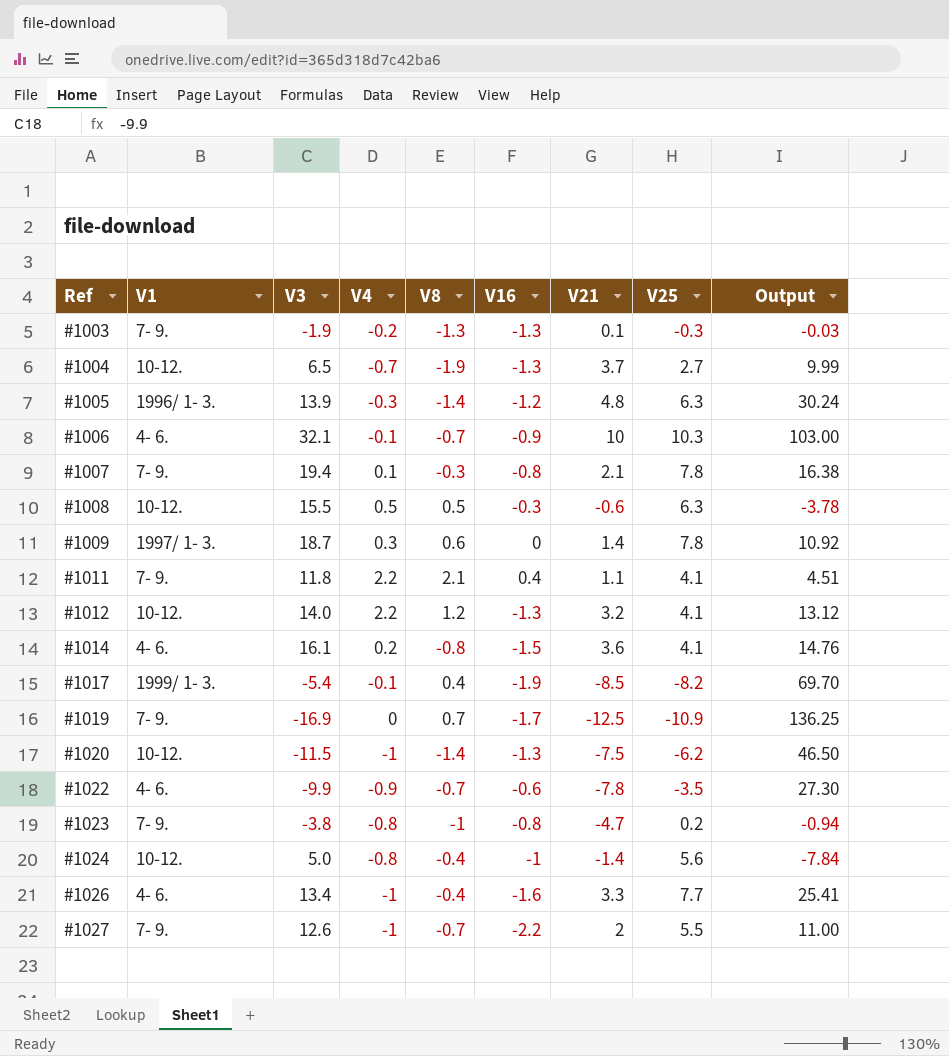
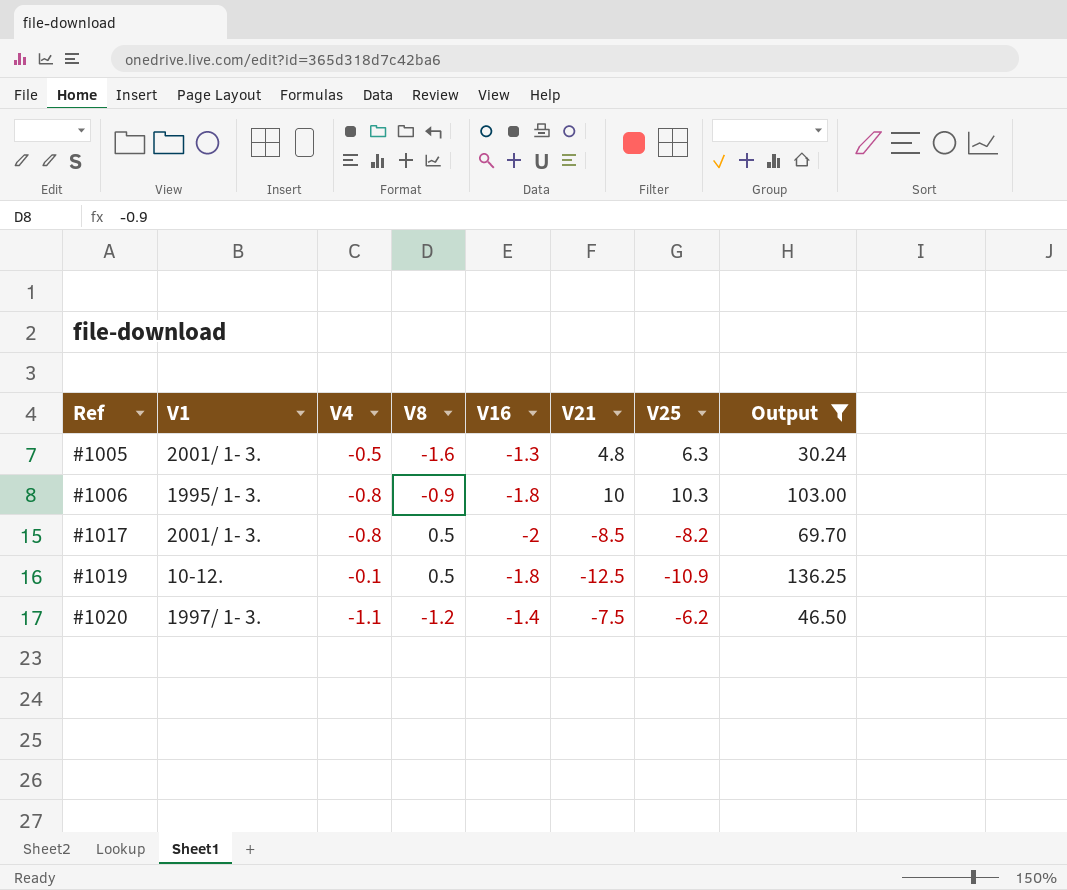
filter: none -> Output >= 30.24
column V3 | position: 3 -> none
#1005 | V1: 1996/ 1- 3. -> 2001/ 1- 3.
#1005 | V4: -0.3 -> -0.5
#1005 | V8: -1.4 -> -1.6
#1005 | V16: -1.2 -> -1.3
#1006 | V1: 4- 6. -> 1995/ 1- 3.
#1006 | V4: -0.1 -> -0.8
#1006 | V8: -0.7 -> -0.9
#1006 | V16: -0.9 -> -1.8
#1017 | V1: 1999/ 1- 3. -> 2001/ 1- 3.
#1017 | V4: -0.1 -> -0.8
#1017 | V8: 0.4 -> 0.5
#1017 | V16: -1.9 -> -2
#1019 | V1: 7- 9. -> 10-12.
#1019 | V4: 0 -> -0.1
#1019 | V8: 0.7 -> 0.5
#1019 | V16: -1.7 -> -1.8
#1020 | V1: 10-12. -> 1997/ 1- 3.
#1020 | V4: -1 -> -1.1
#1020 | V8: -1.4 -> -1.2
#1020 | V16: -1.3 -> -1.4

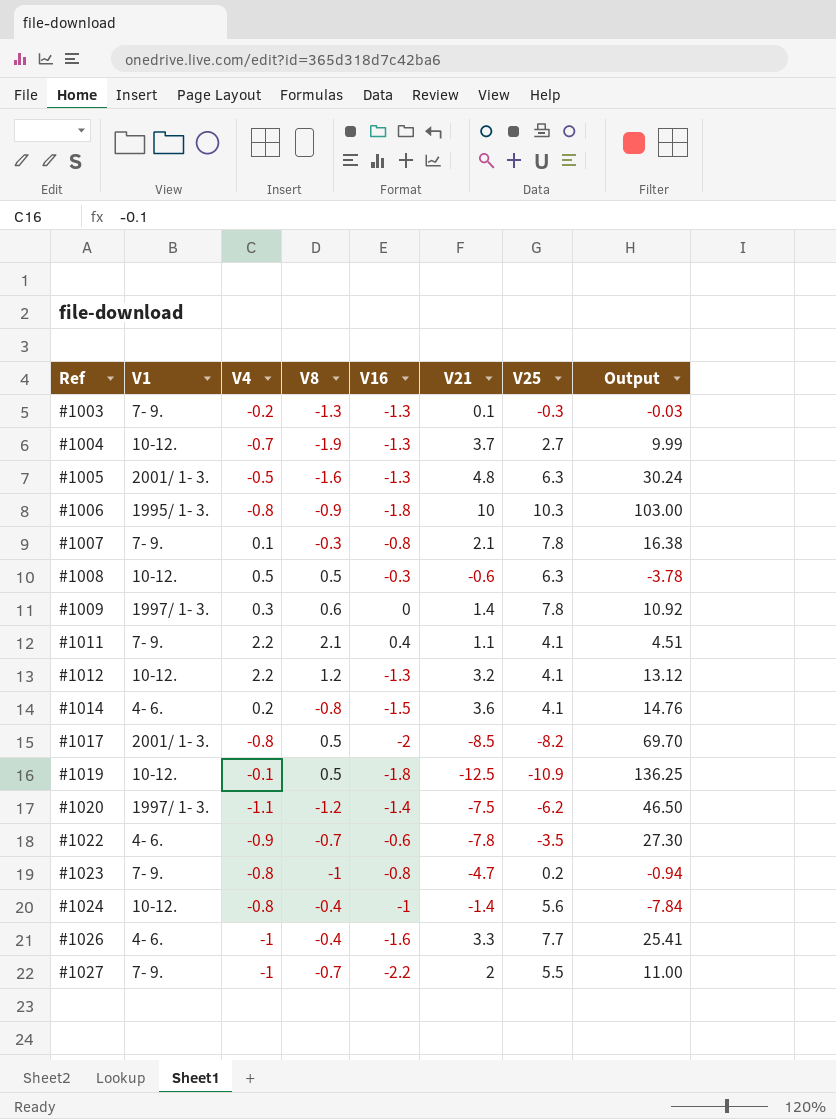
filter: Output >= 30.24 -> none

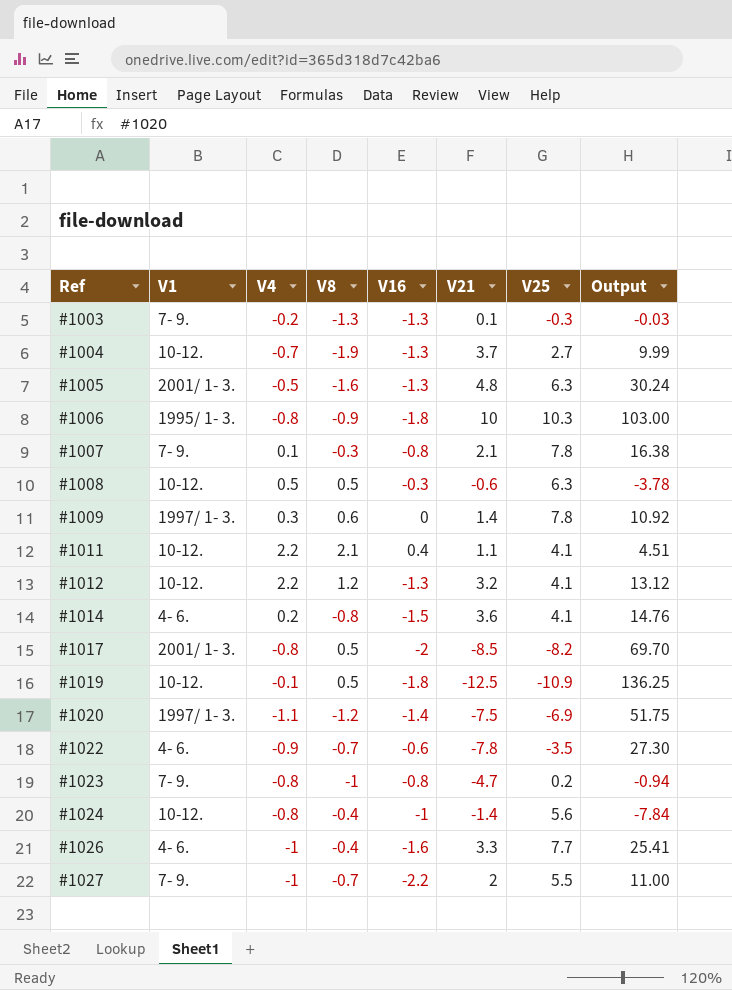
#1011 | V1: 7- 9. -> 10-12.
#1020 | V25: -6.2 -> -6.9
#1020 | Output: 46.50 -> 51.75

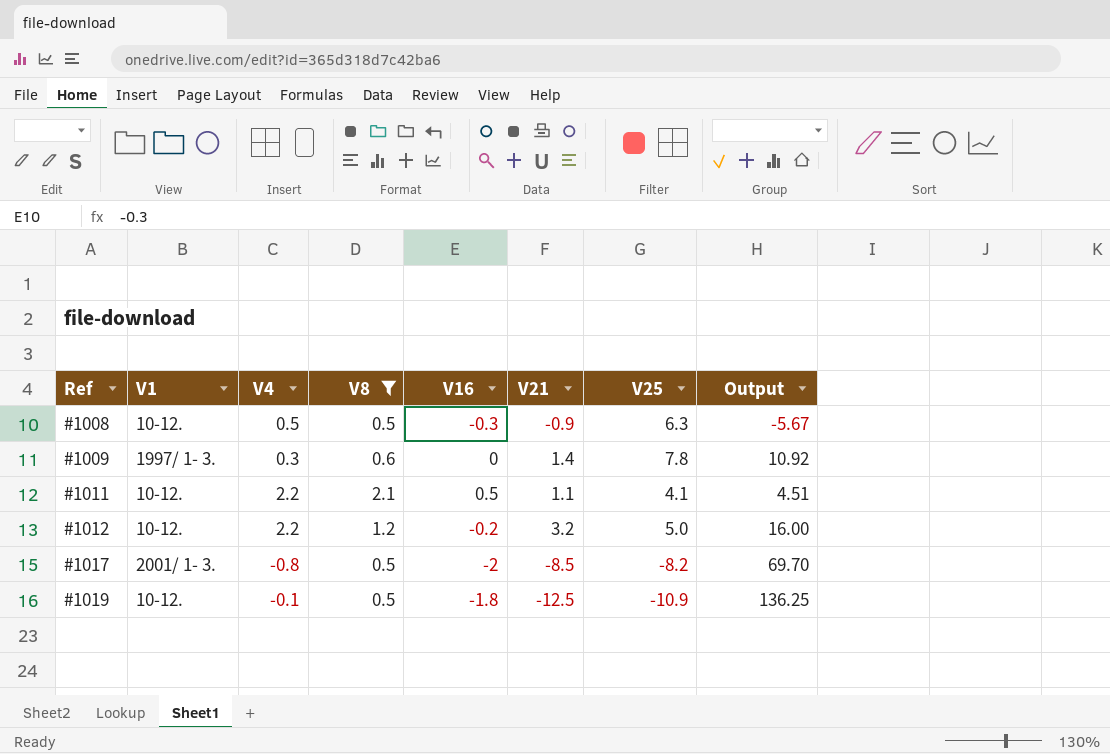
filter: none -> V8 >= 0.5
#1008 | V21: -0.6 -> -0.9
#1008 | Output: -3.78 -> -5.67
#1011 | V16: 0.4 -> 0.5
#1012 | V16: -1.3 -> -0.2
#1012 | V25: 4.1 -> 5.0
#1012 | Output: 13.12 -> 16.00

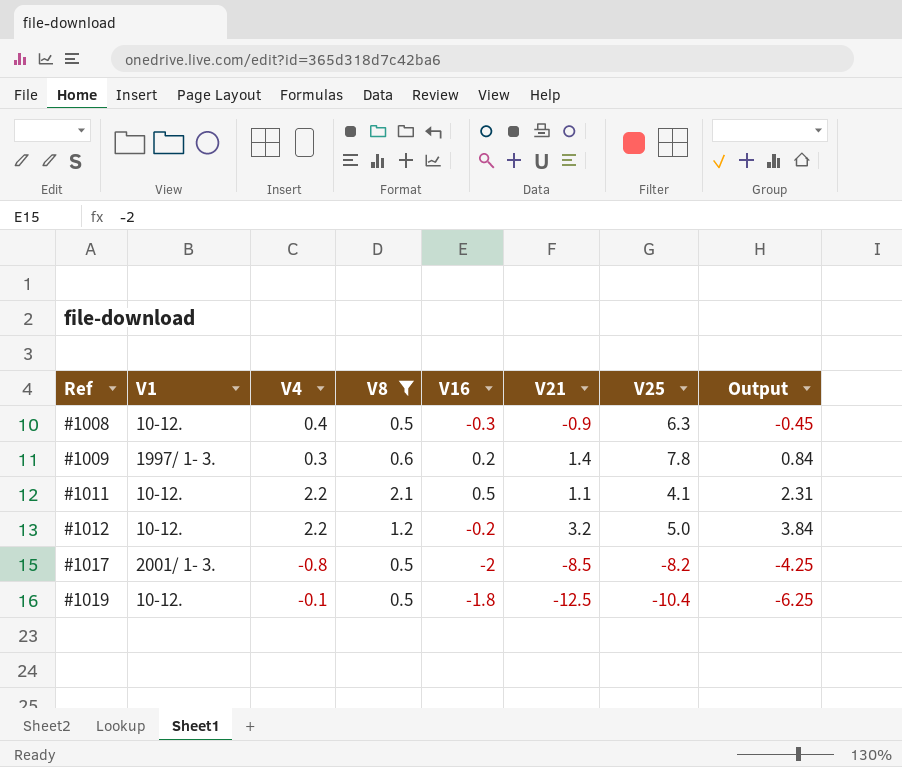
column Output | formula: [V21] * [V25] -> [V8] * [V21]
#1008 | V4: 0.5 -> 0.4
#1009 | V16: 0 -> 0.2
#1019 | V25: -10.9 -> -10.4

